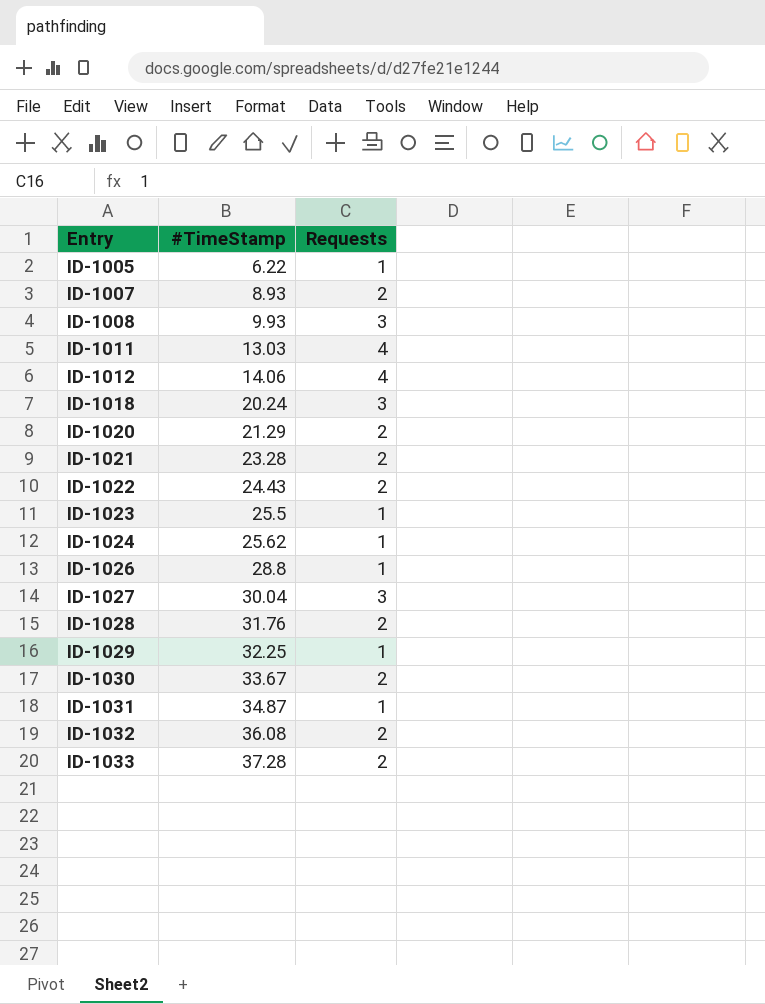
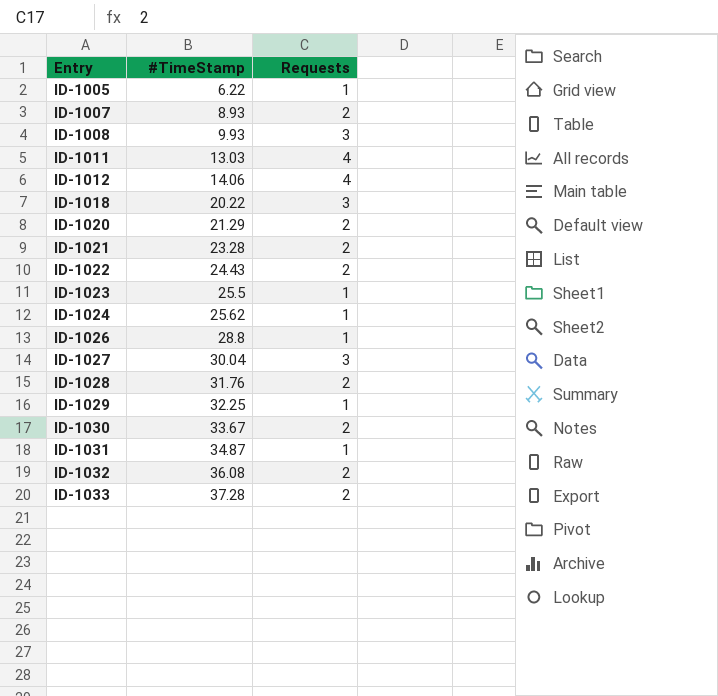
ID-1018 | #TimeStamp: 20.24 -> 20.22

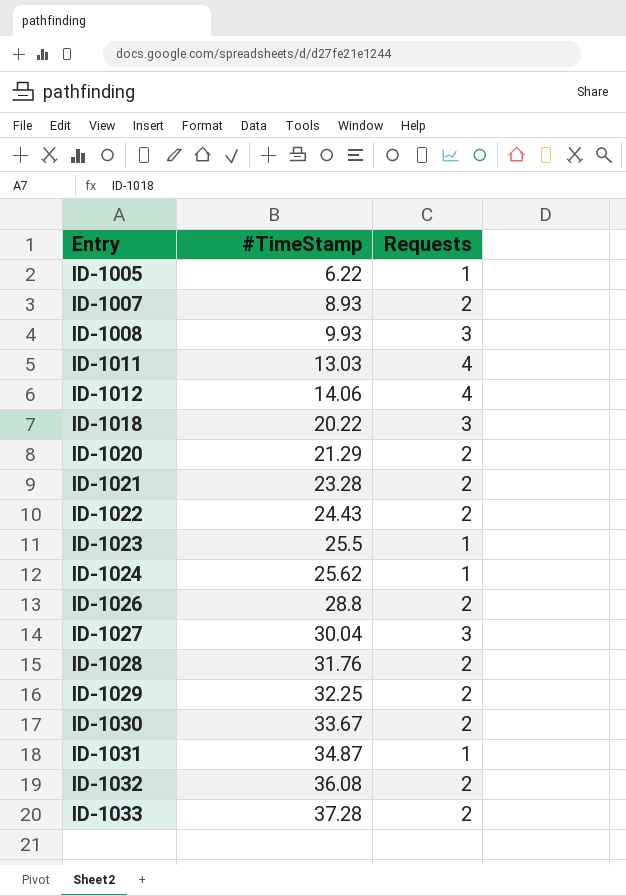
ID-1026 | Requests: 1 -> 2
ID-1029 | Requests: 1 -> 2

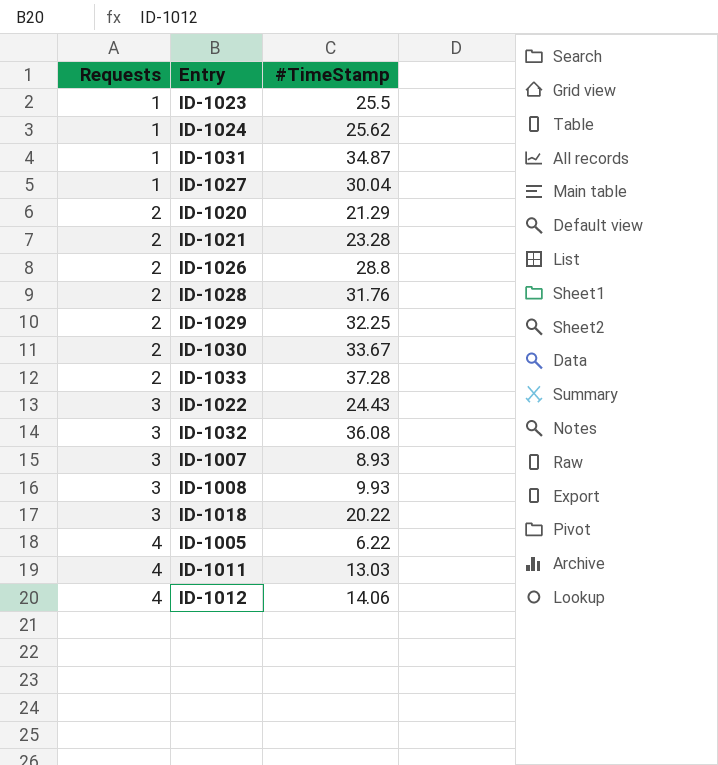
row order: Entry ascending -> Requests ascending
column Requests | position: 3 -> 1
ID-1027 | Requests: 3 -> 1
ID-1022 | Requests: 2 -> 3
ID-1032 | Requests: 2 -> 3
ID-1007 | Requests: 2 -> 3
ID-1005 | Requests: 1 -> 4

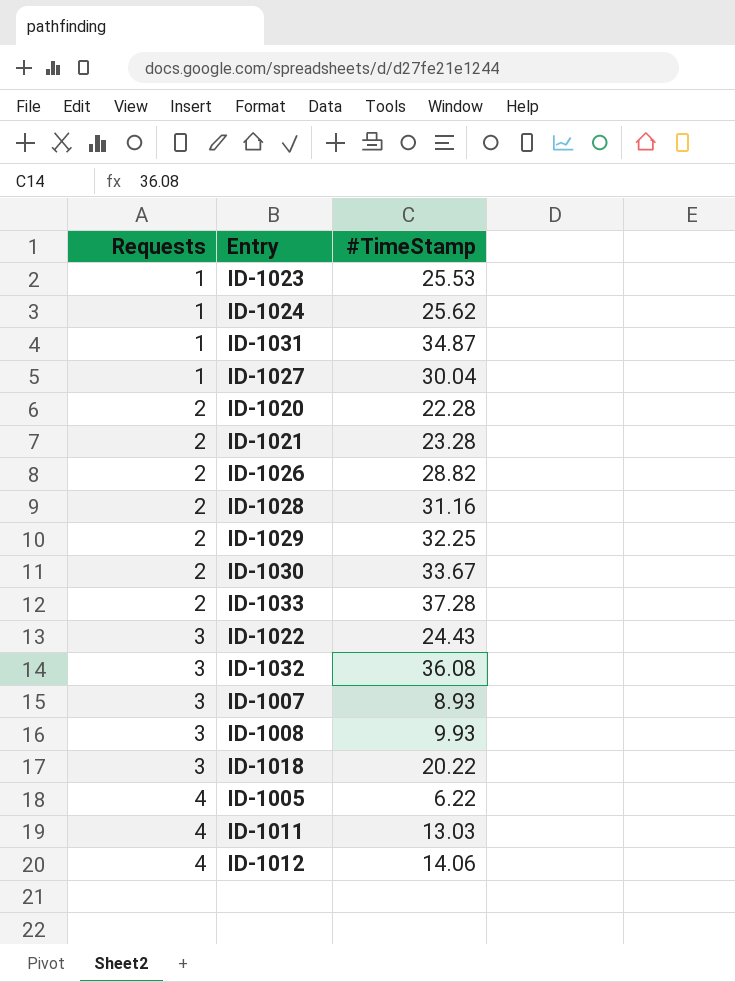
ID-1023 | #TimeStamp: 25.5 -> 25.53
ID-1020 | #TimeStamp: 21.29 -> 22.28
ID-1026 | #TimeStamp: 28.8 -> 28.82
ID-1028 | #TimeStamp: 31.76 -> 31.16

